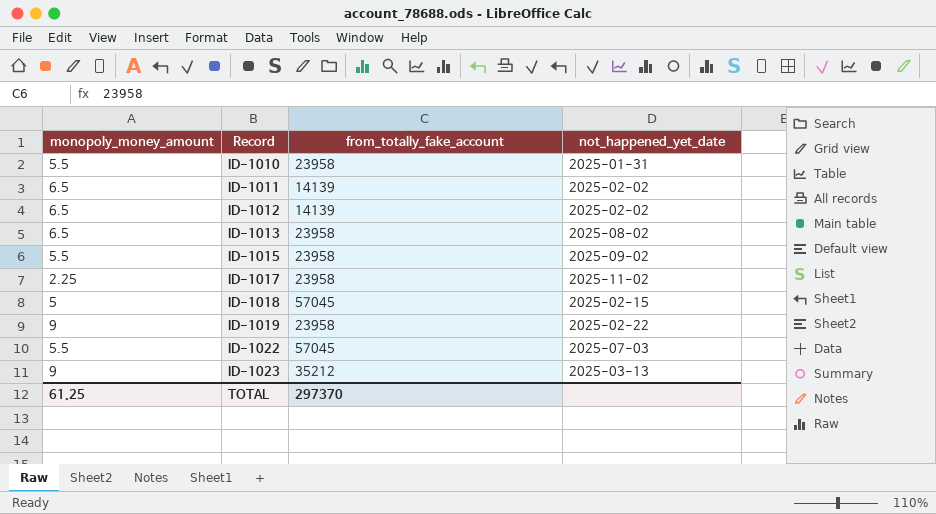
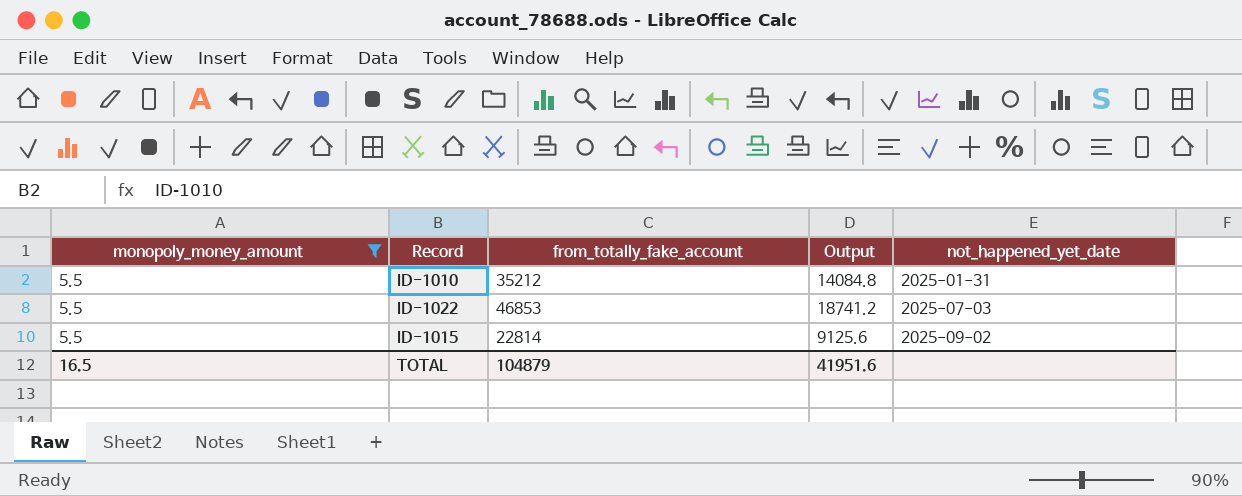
filter: none -> monopoly_money_amount = 5.5
row order: Record ascending -> not_happened_yet_date ascending
column Output | formula: none -> [from_totally_fake_account] * 0.4
ID-1010 | from_totally_fake_account: 23958 -> 35212
ID-1022 | from_totally_fake_account: 57045 -> 46853
ID-1015 | from_totally_fake_account: 23958 -> 22814
TOTAL | monopoly_money_amount: 61.25 -> 16.5
TOTAL | from_totally_fake_account: 297370 -> 104879

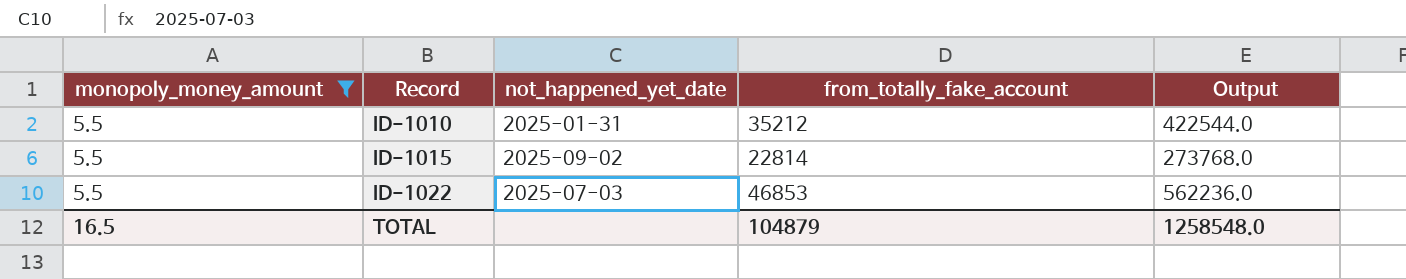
row order: not_happened_yet_date ascending -> Record ascending
column not_happened_yet_date | position: 5 -> 3
column Output | formula: [from_totally_fake_account] * 0.4 -> [from_totally_fake_account] * 12
TOTAL | Output: 41951.6 -> 1258548.0

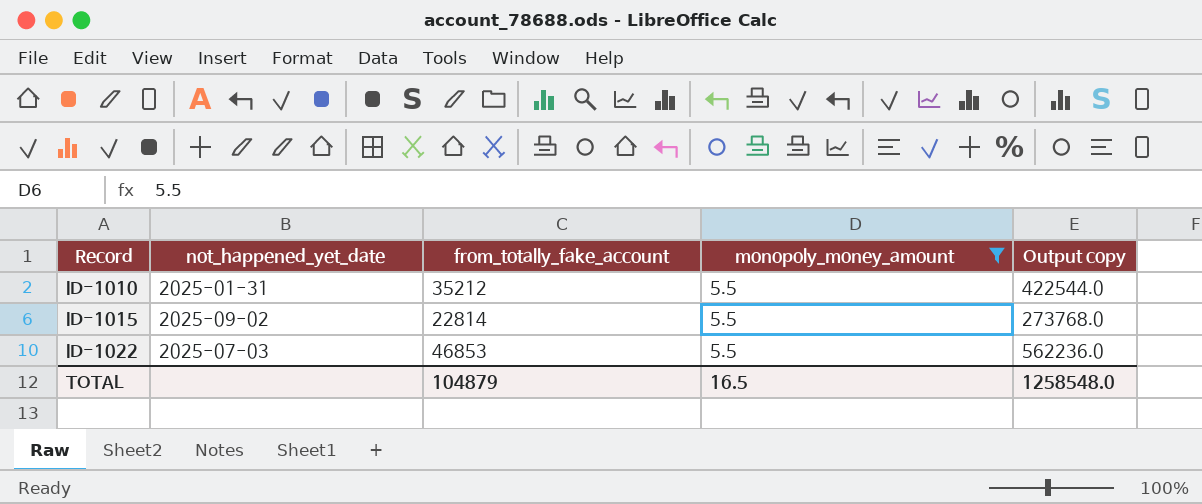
column monopoly_money_amount | position: 1 -> 4
column name: Output -> Output copy

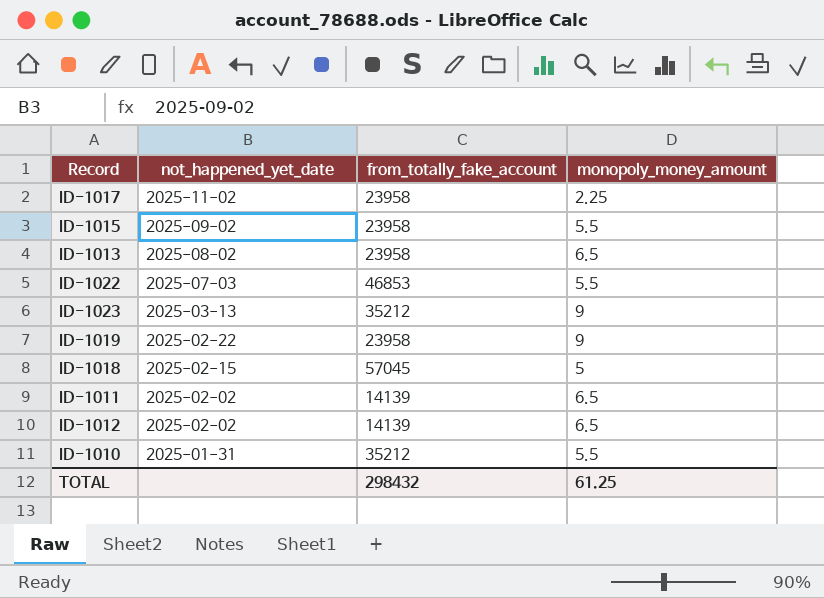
filter: monopoly_money_amount = 5.5 -> none
row order: Record ascending -> not_happened_yet_date descending
column Output copy | formula: [from_totally_fake_account] * 12 -> none
ID-1015 | from_totally_fake_account: 22814 -> 23958
TOTAL | from_totally_fake_account: 104879 -> 298432
TOTAL | monopoly_money_amount: 16.5 -> 61.25

